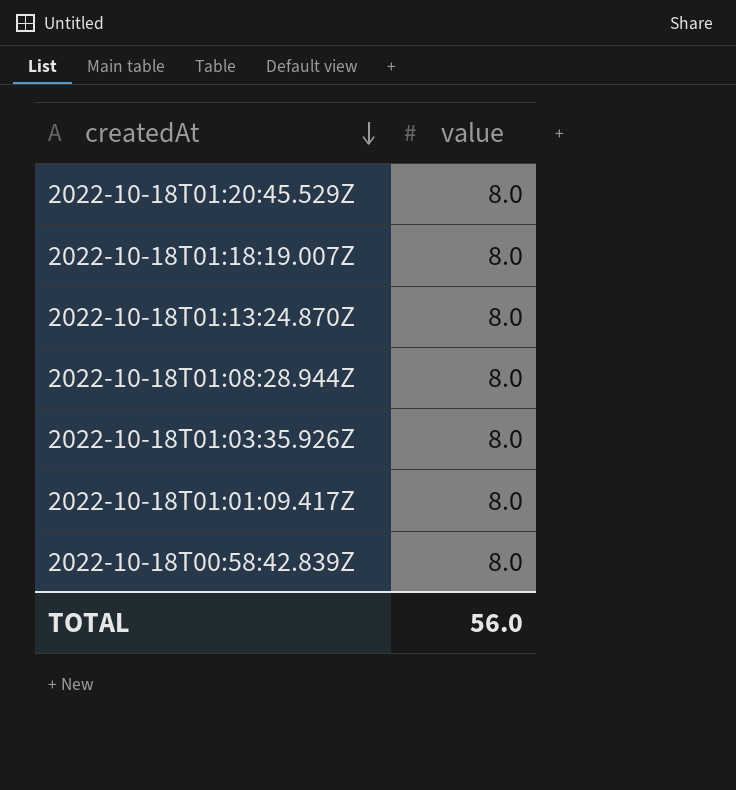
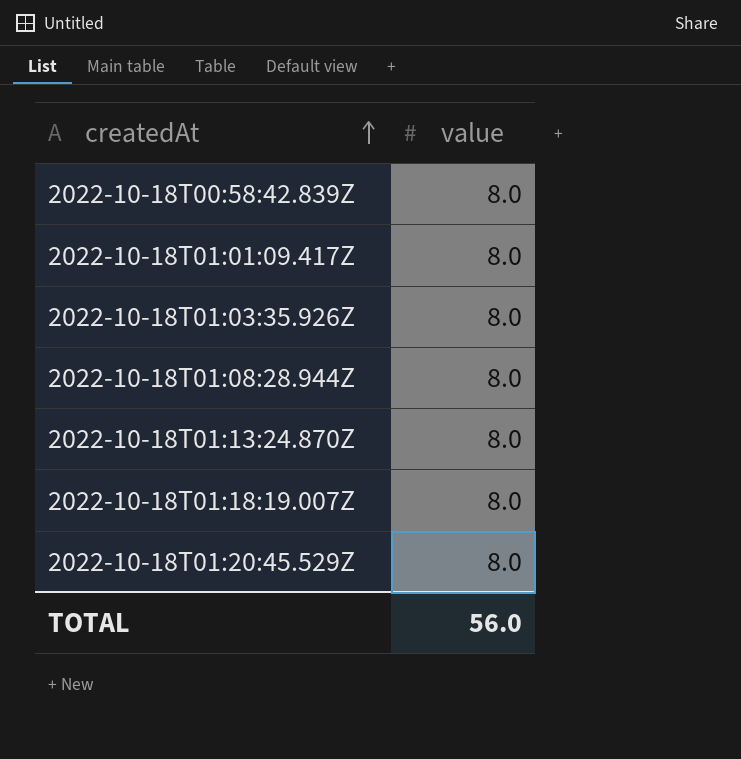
row order: createdAt descending -> createdAt ascending

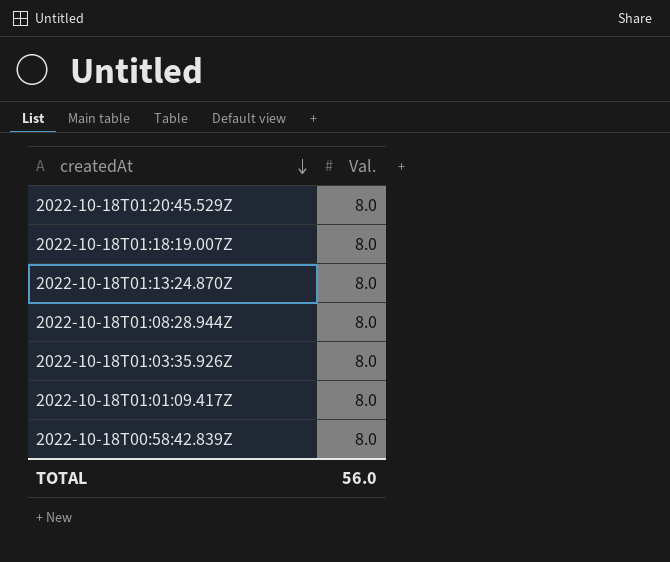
row order: createdAt ascending -> createdAt descending
column name: value -> Val.

